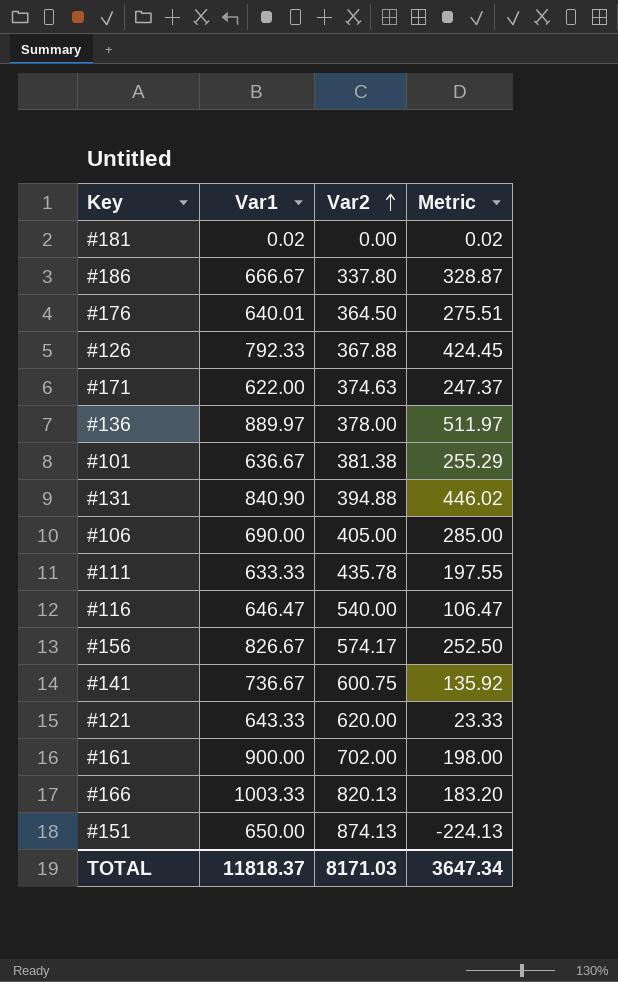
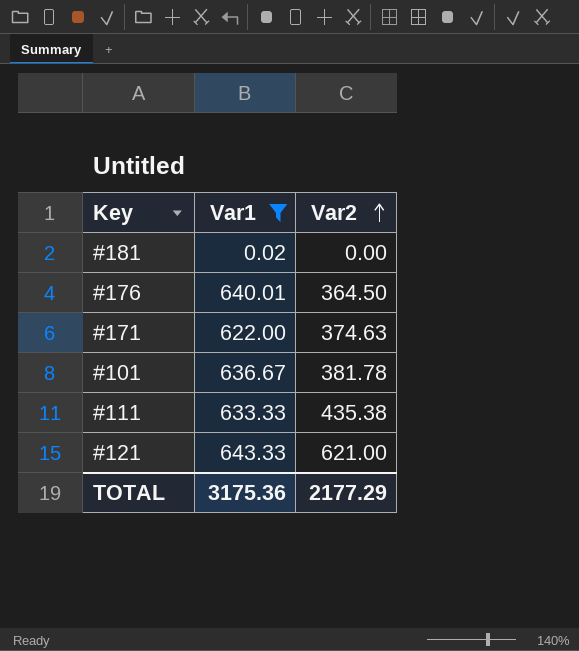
filter: none -> Var1 <= 643.33
column Metric | formula: [Var1] - [Var2] -> none
#101 | Var2: 381.38 -> 381.78
#111 | Var2: 435.78 -> 435.38
#121 | Var2: 620.00 -> 621.00
TOTAL | Var1: 11818.37 -> 3175.36
TOTAL | Var2: 8171.03 -> 2177.29

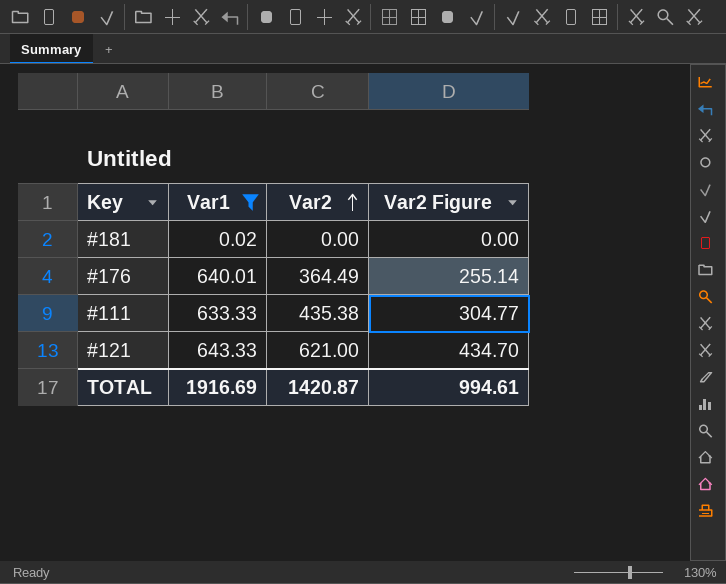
column Var2 Figure | formula: none -> [Var2] * 0.7
row #171: 622.00 | 374.63 -> none
row #101: 636.67 | 381.78 -> none
#176 | Var2: 364.50 -> 364.49
TOTAL | Var1: 3175.36 -> 1916.69
TOTAL | Var2: 2177.29 -> 1420.87

